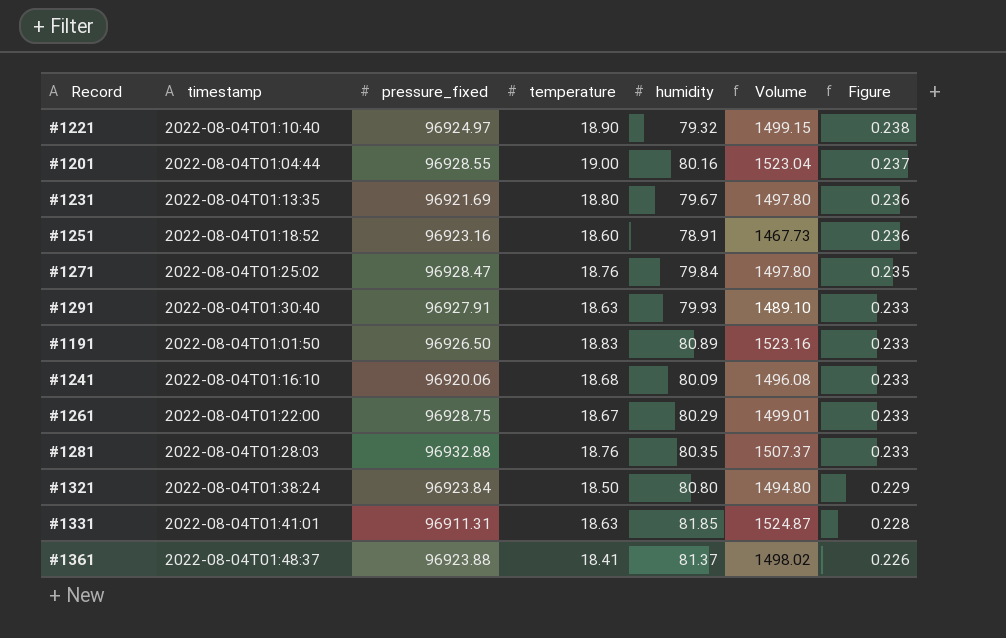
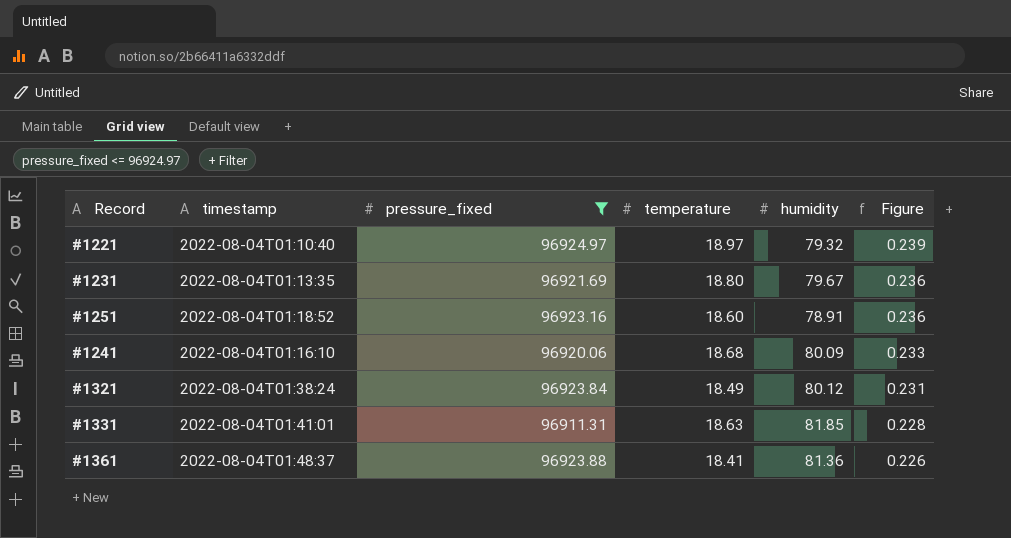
filter: none -> pressure_fixed <= 96924.97
column Volume | formula: [temperature] * [humidity] -> none
#1221 | temperature: 18.90 -> 18.97
#1221 | Figure: 0.238 -> 0.239
#1321 | temperature: 18.50 -> 18.49
#1321 | humidity: 80.80 -> 80.12
#1321 | Figure: 0.229 -> 0.231
#1361 | humidity: 81.37 -> 81.36

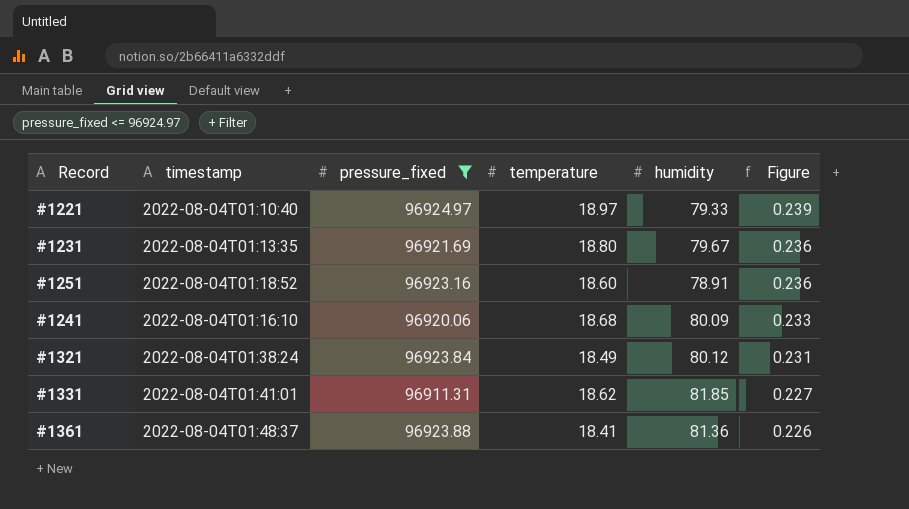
#1221 | humidity: 79.32 -> 79.33
#1331 | temperature: 18.63 -> 18.62
#1331 | Figure: 0.228 -> 0.227

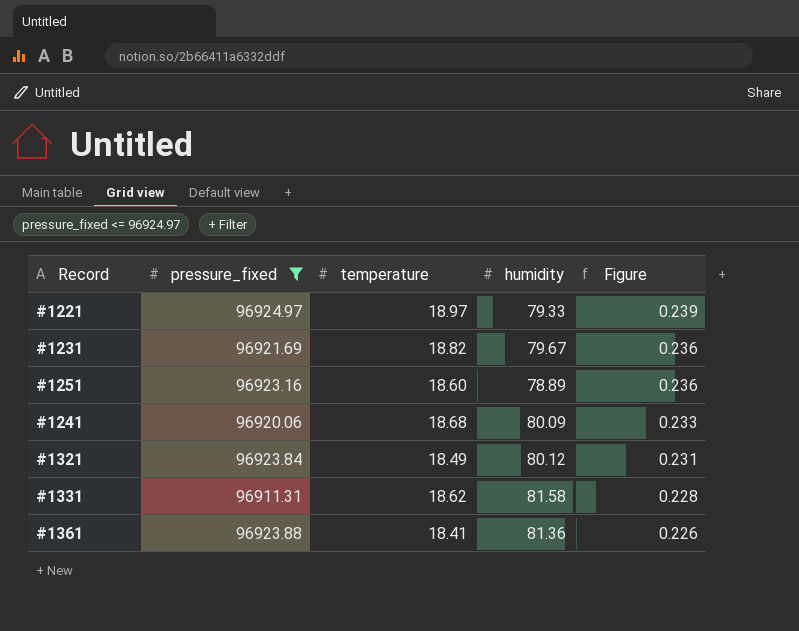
column timestamp | position: 2 -> none
#1231 | temperature: 18.80 -> 18.82
#1251 | humidity: 78.91 -> 78.89
#1331 | humidity: 81.85 -> 81.58
#1331 | Figure: 0.227 -> 0.228

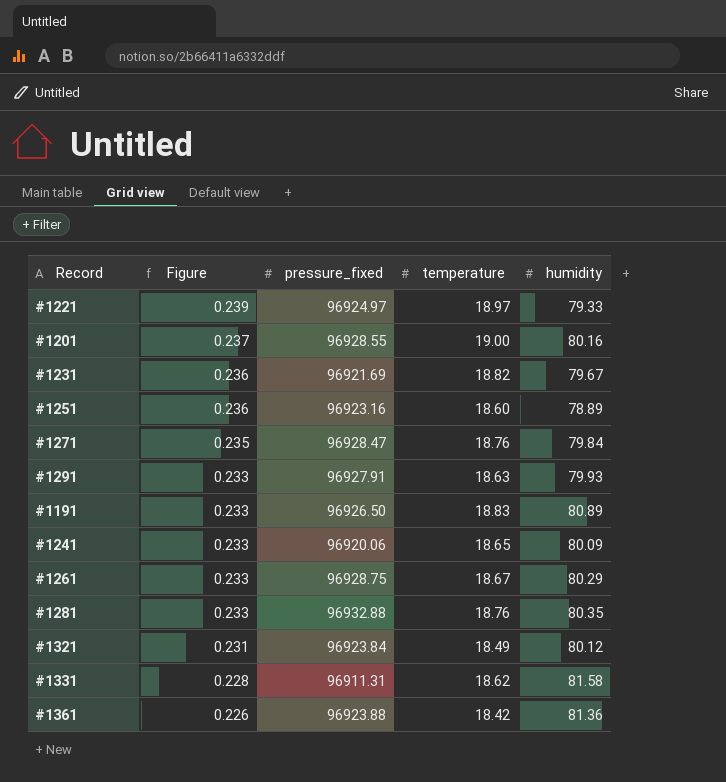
filter: pressure_fixed <= 96924.97 -> none
column Figure | position: 5 -> 2
#1241 | temperature: 18.68 -> 18.65
#1361 | temperature: 18.41 -> 18.42

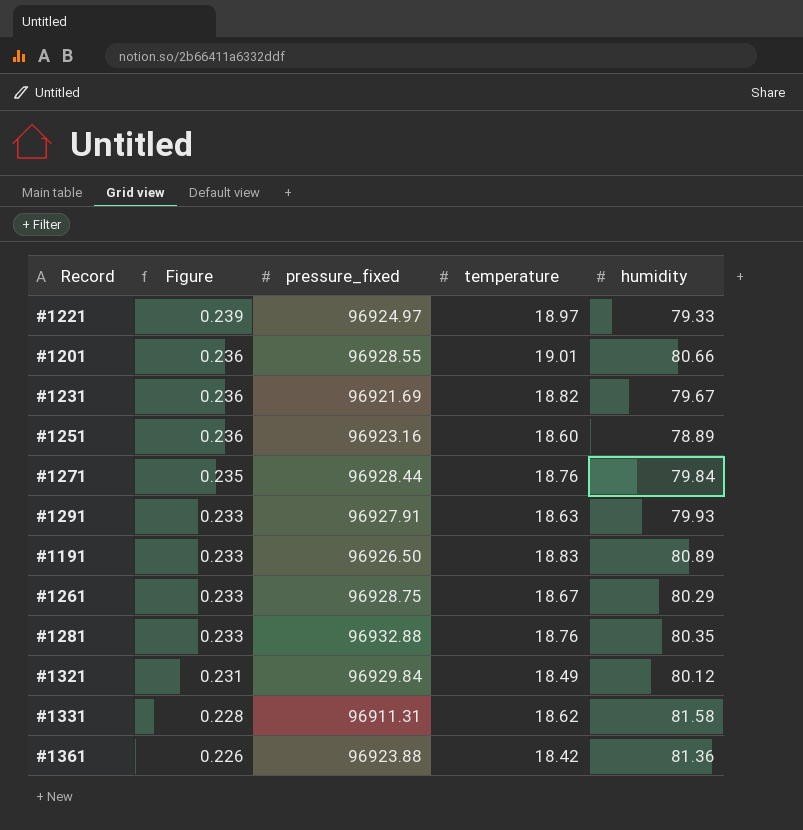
row #1241: 0.233 | 96920.06 | 18.65 | 80.09 -> none
#1201 | Figure: 0.237 -> 0.236
#1201 | temperature: 19.00 -> 19.01
#1201 | humidity: 80.16 -> 80.66
#1271 | pressure_fixed: 96928.47 -> 96928.44
#1321 | pressure_fixed: 96923.84 -> 96929.84

